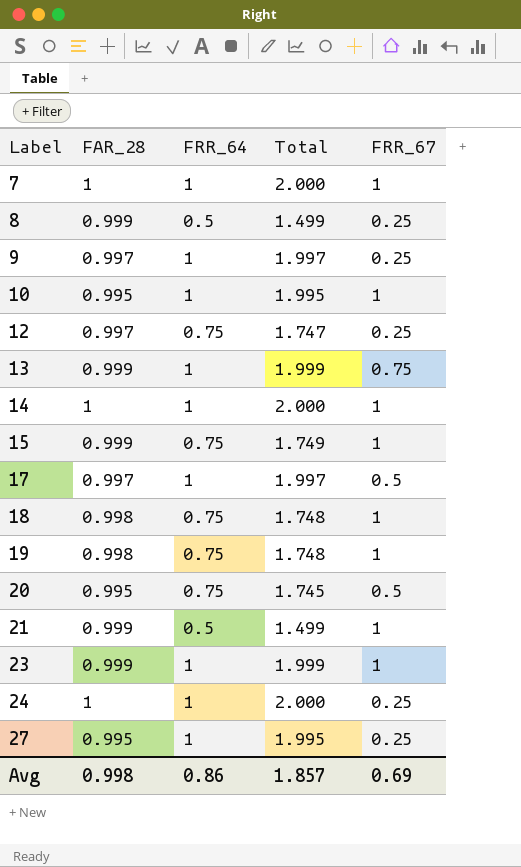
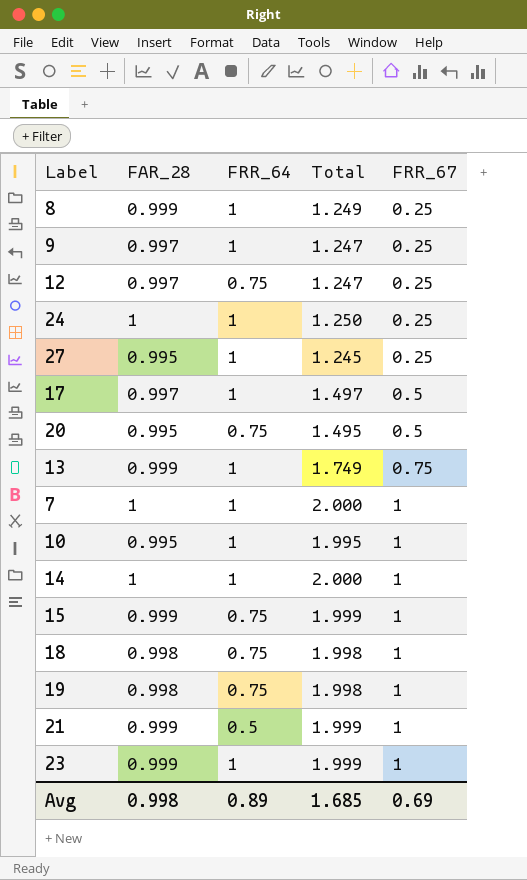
row order: Label ascending -> FRR_67 ascending
column Total | formula: [FAR_28] + [FRR_64] -> [FAR_28] + [FRR_67]
8 | FRR_64: 0.5 -> 1
Avg | FRR_64: 0.86 -> 0.89
Avg | Total: 1.857 -> 1.685

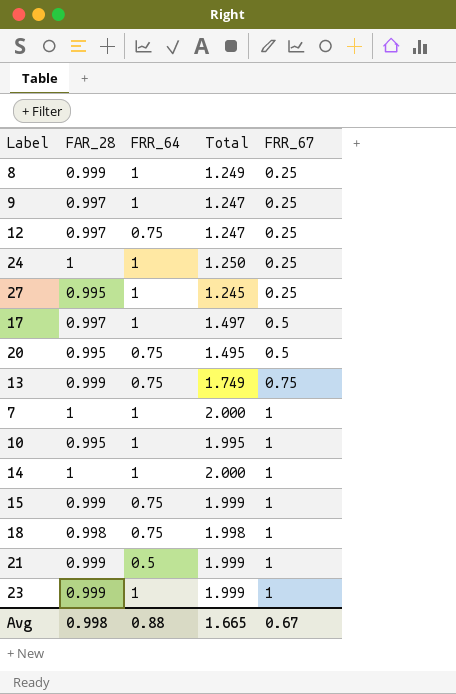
row 19: 0.998 | 0.75 | 1.998 | 1 -> none
13 | FRR_64: 1 -> 0.75
Avg | FRR_64: 0.89 -> 0.88
Avg | Total: 1.685 -> 1.665
Avg | FRR_67: 0.69 -> 0.67

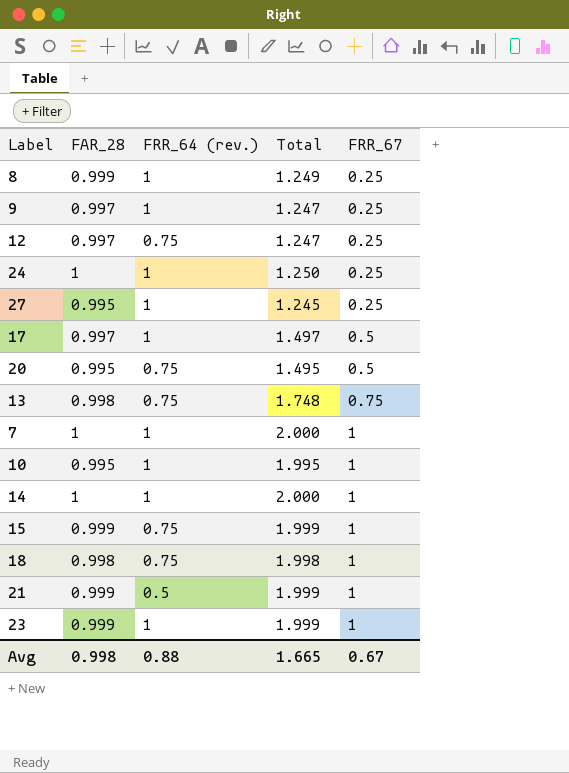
column name: FRR_64 -> FRR_64 (rev.)
13 | FAR_28: 0.999 -> 0.998
13 | Total: 1.749 -> 1.748

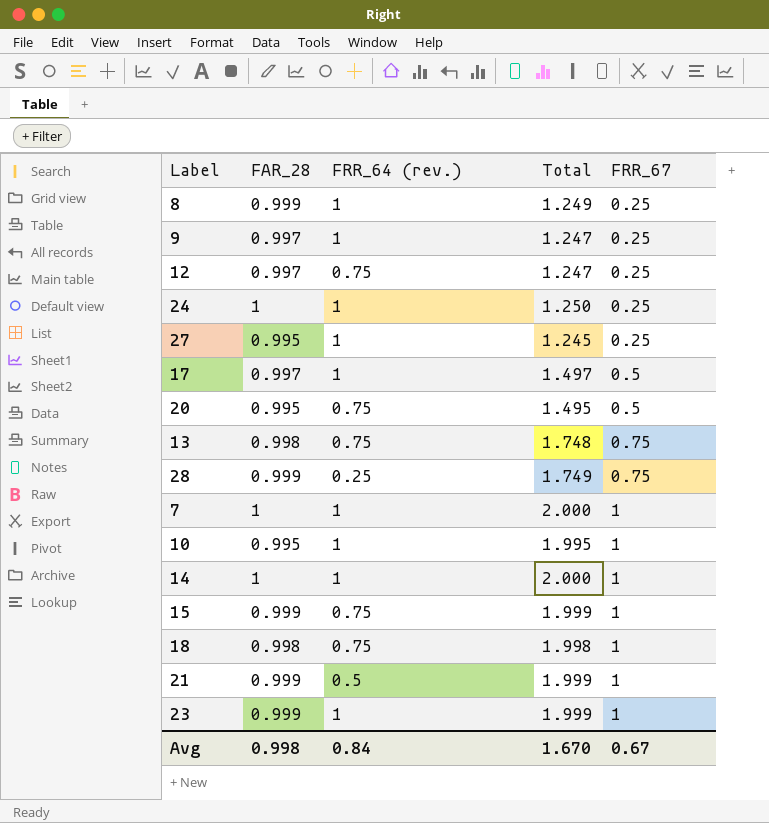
row 28: none -> 0.999 | 0.25 | 1.749 | 0.75
Avg | FRR_64 (rev.): 0.88 -> 0.84
Avg | Total: 1.665 -> 1.670

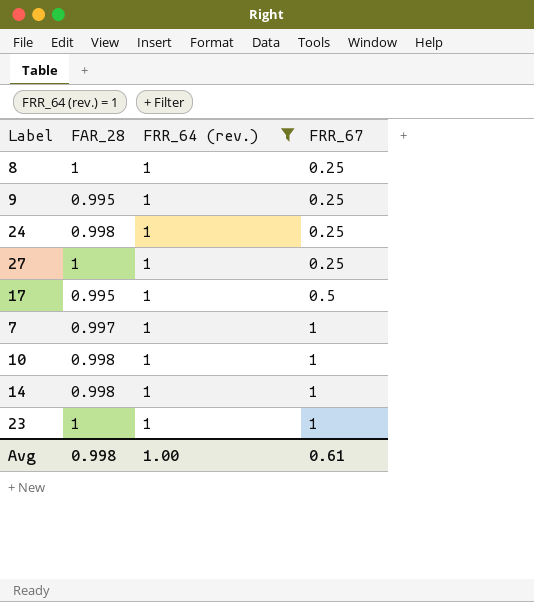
filter: none -> FRR_64 (rev.) = 1
column Total | formula: [FAR_28] + [FRR_67] -> none
8 | FAR_28: 0.999 -> 1
9 | FAR_28: 0.997 -> 0.995
24 | FAR_28: 1 -> 0.998
27 | FAR_28: 0.995 -> 1
17 | FAR_28: 0.997 -> 0.995
7 | FAR_28: 1 -> 0.997
10 | FAR_28: 0.995 -> 0.998
14 | FAR_28: 1 -> 0.998
23 | FAR_28: 0.999 -> 1
Avg | FRR_64 (rev.): 0.84 -> 1.00
Avg | FRR_67: 0.67 -> 0.61

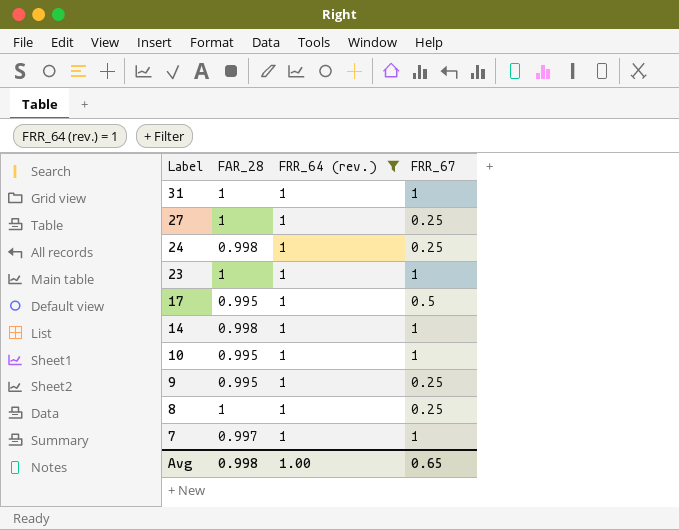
row order: FRR_67 ascending -> Label descending
row 31: none -> 1 | 1 | 1
10 | FAR_28: 0.998 -> 0.995
Avg | FRR_67: 0.61 -> 0.65

